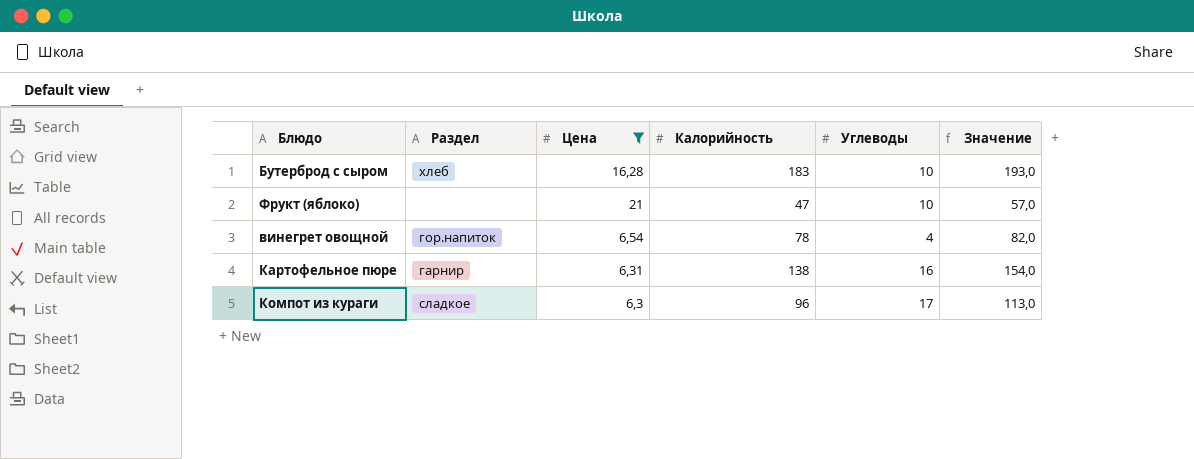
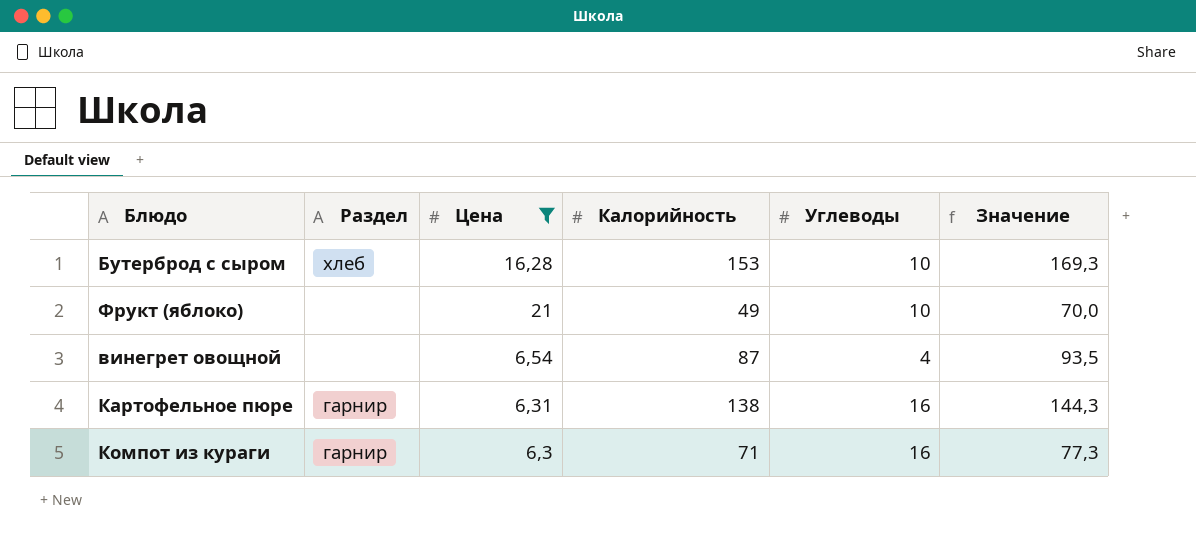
column Значение | formula: [Калорийность] + [Углеводы] -> [Цена] + [Калорийность]
Бутерброд с сыром | Калорийность: 183 -> 153
Фрукт (яблоко) | Калорийность: 47 -> 49
винегрет овощной | Раздел: гор.напиток -> none
винегрет овощной | Калорийность: 78 -> 87
Компот из кураги | Раздел: сладкое -> гарнир
Компот из кураги | Калорийность: 96 -> 71
Компот из кураги | Углеводы: 17 -> 16

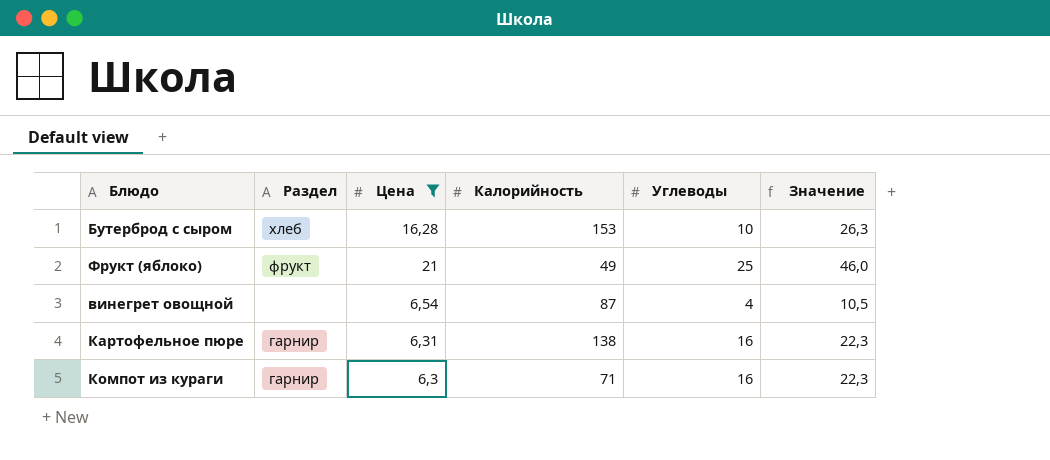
column Значение | formula: [Цена] + [Калорийность] -> [Цена] + [Углеводы]
Фрукт (яблоко) | Раздел: none -> фрукт
Фрукт (яблоко) | Углеводы: 10 -> 25

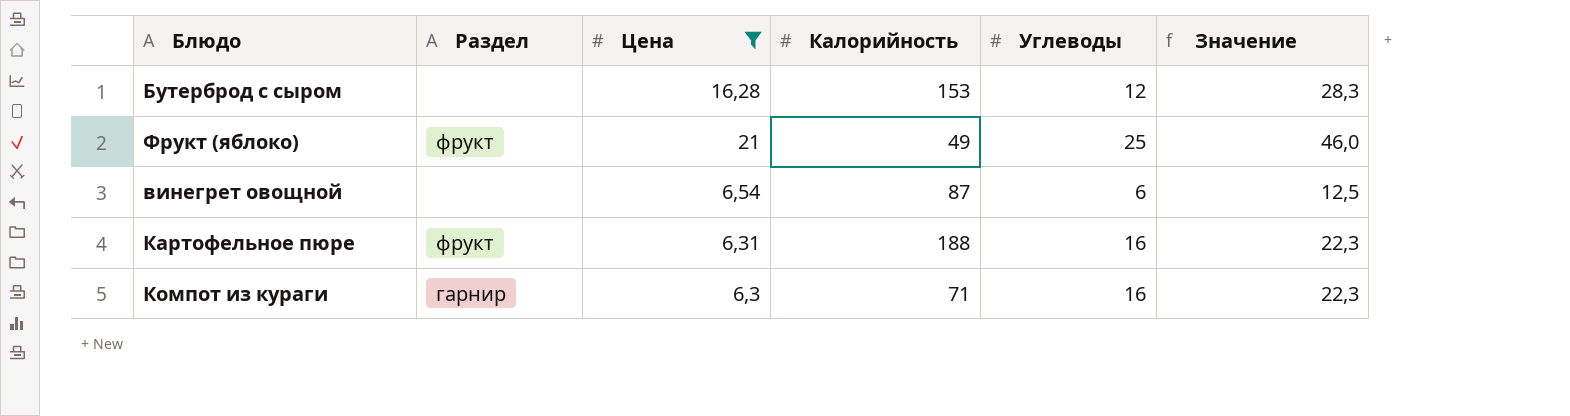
Бутерброд с сыром | Раздел: хлеб -> none
Бутерброд с сыром | Углеводы: 10 -> 12
Бутерброд с сыром | Значение: 26,3 -> 28,3
винегрет овощной | Углеводы: 4 -> 6
винегрет овощной | Значение: 10,5 -> 12,5
Картофельное пюре | Раздел: гарнир -> фрукт
Картофельное пюре | Калорийность: 138 -> 188

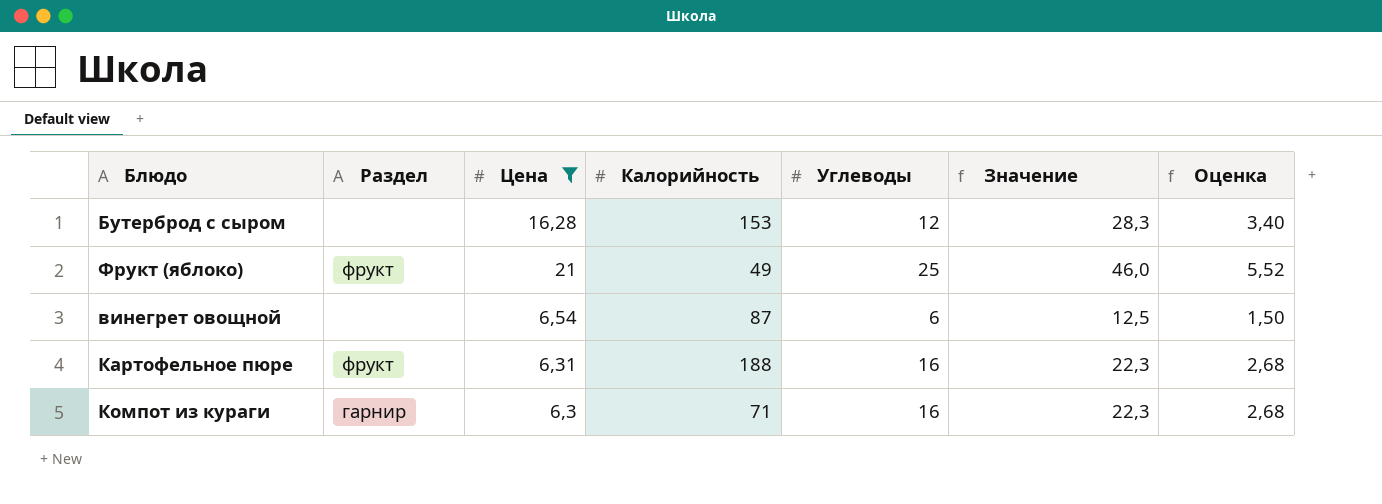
column Оценка | formula: none -> [Значение] * 0,12

